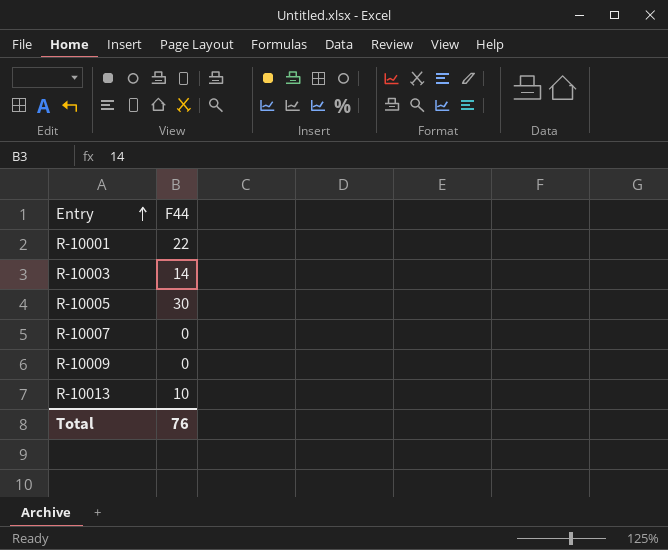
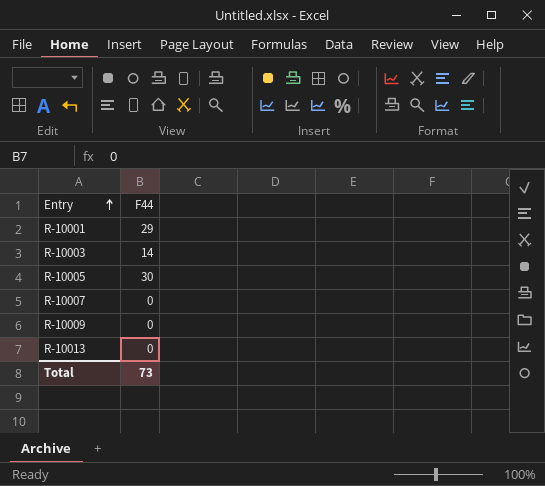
R-10001 | F44: 22 -> 29
R-10013 | F44: 10 -> 0
Total | F44: 76 -> 73

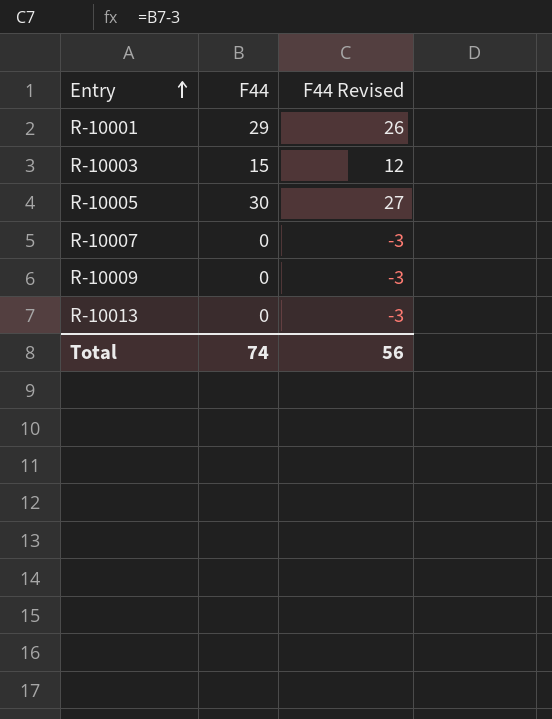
column F44 Revised | formula: none -> [F44] - 3
R-10003 | F44: 14 -> 15
Total | F44: 73 -> 74

